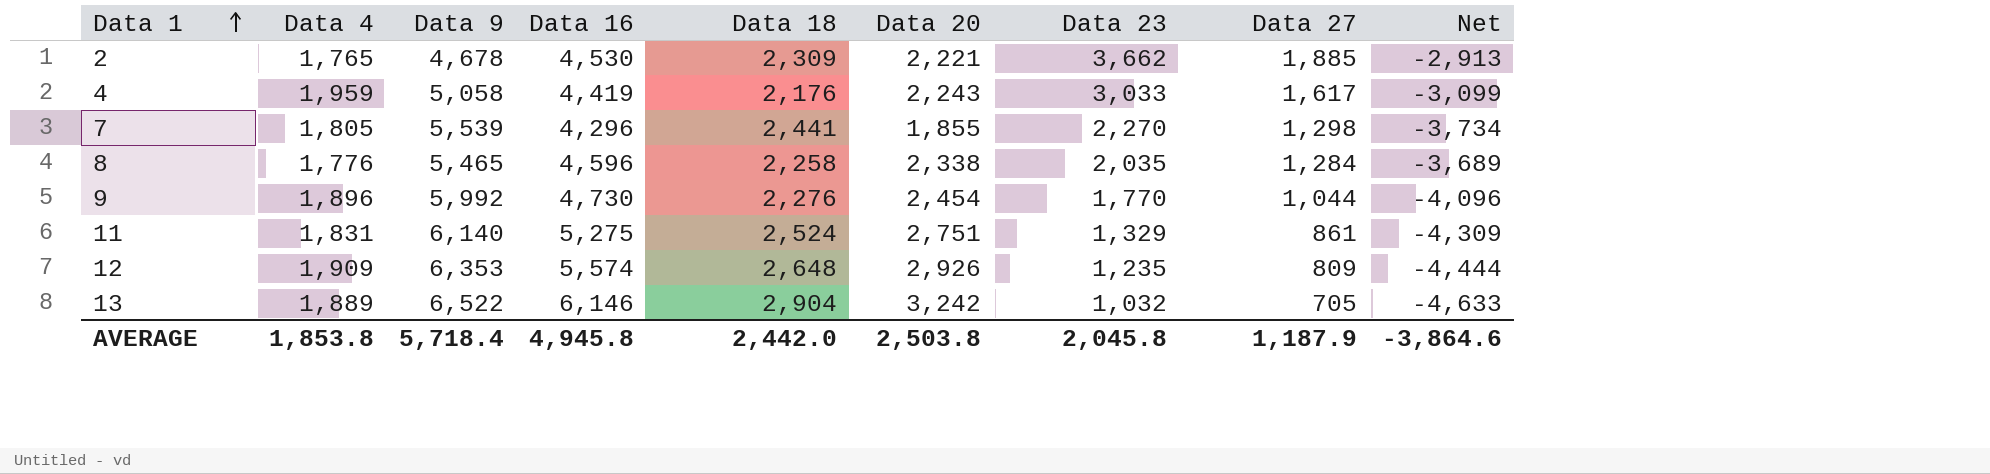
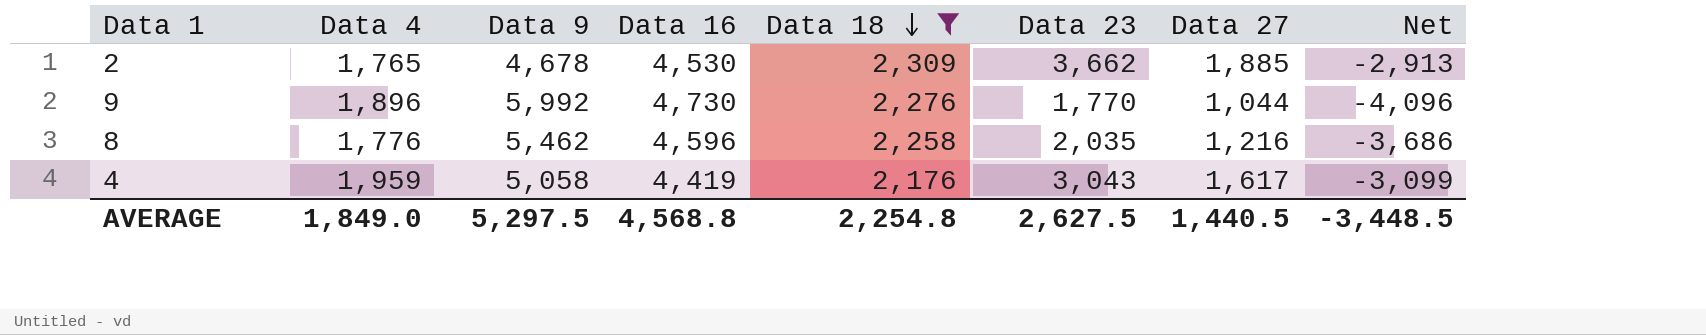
filter: none -> Data 18 <= 2,309
row order: Data 1 ascending -> Data 18 descending
column Data 20 | formula: [Data 16] - [Data 18] -> none
8 | Data 9: 5,465 -> 5,462
8 | Data 27: 1,284 -> 1,216
8 | Net: -3,689 -> -3,686
4 | Data 23: 3,033 -> 3,043
AVERAGE | Data 4: 1,853.8 -> 1,849.0
AVERAGE | Data 9: 5,718.4 -> 5,297.5
AVERAGE | Data 16: 4,945.8 -> 4,568.8
AVERAGE | Data 18: 2,442.0 -> 2,254.8
AVERAGE | Data 23: 2,045.8 -> 2,627.5
AVERAGE | Data 27: 1,187.9 -> 1,440.5
AVERAGE | Net: -3,864.6 -> -3,448.5

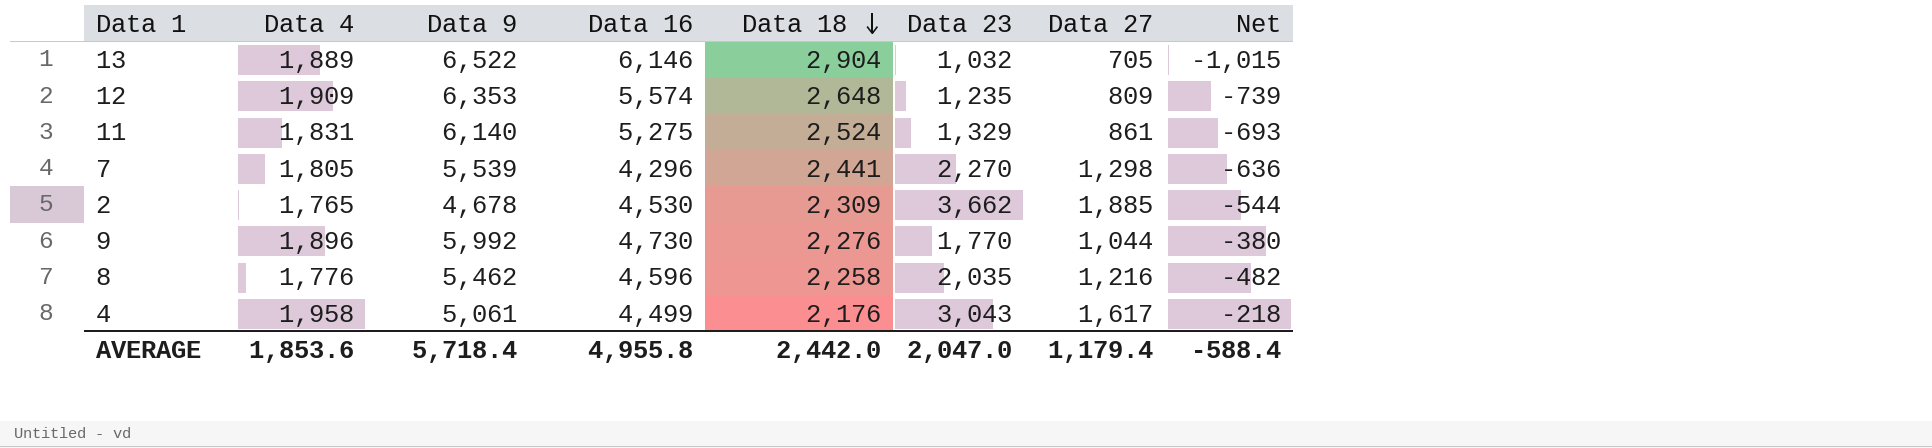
filter: Data 18 <= 2,309 -> none
column Net | formula: [Data 4] - [Data 9] -> [Data 4] - [Data 18]
4 | Data 4: 1,959 -> 1,958
4 | Data 9: 5,058 -> 5,061
4 | Data 16: 4,419 -> 4,499
AVERAGE | Data 4: 1,849.0 -> 1,853.6
AVERAGE | Data 9: 5,297.5 -> 5,718.4
AVERAGE | Data 16: 4,568.8 -> 4,955.8
AVERAGE | Data 18: 2,254.8 -> 2,442.0
AVERAGE | Data 23: 2,627.5 -> 2,047.0
AVERAGE | Data 27: 1,440.5 -> 1,179.4
AVERAGE | Net: -3,448.5 -> -588.4

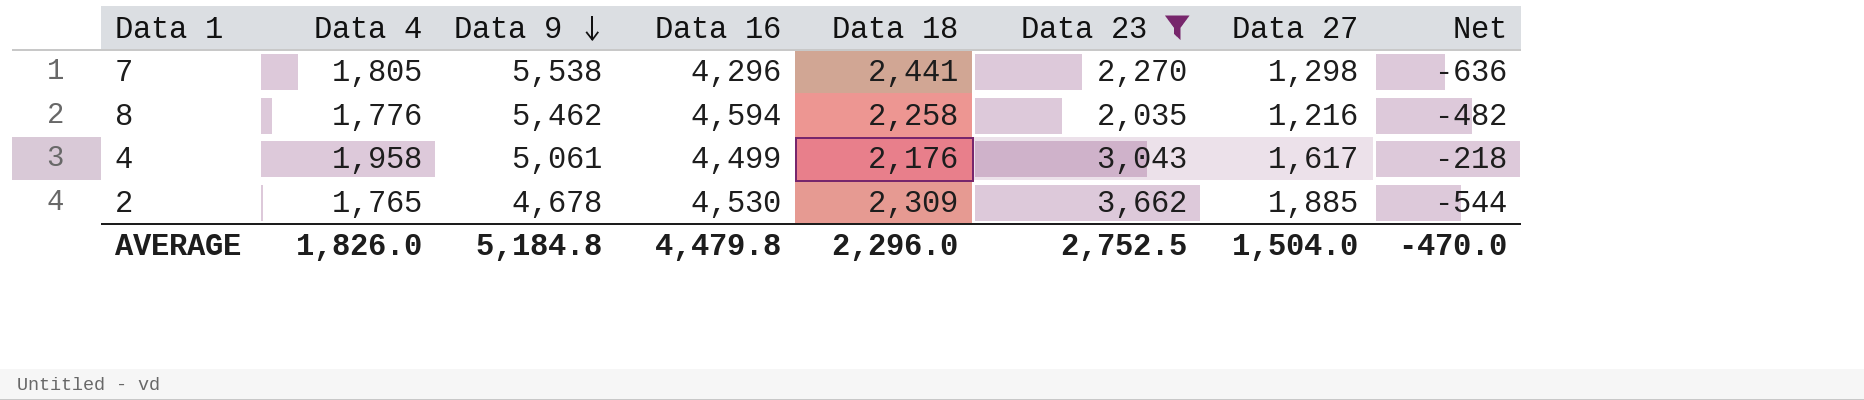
filter: none -> Data 23 >= 2,035
row order: Data 18 descending -> Data 9 descending
7 | Data 9: 5,539 -> 5,538
8 | Data 16: 4,596 -> 4,594
AVERAGE | Data 4: 1,853.6 -> 1,826.0
AVERAGE | Data 9: 5,718.4 -> 5,184.8
AVERAGE | Data 16: 4,955.8 -> 4,479.8
AVERAGE | Data 18: 2,442.0 -> 2,296.0
AVERAGE | Data 23: 2,047.0 -> 2,752.5
AVERAGE | Data 27: 1,179.4 -> 1,504.0
AVERAGE | Net: -588.4 -> -470.0

